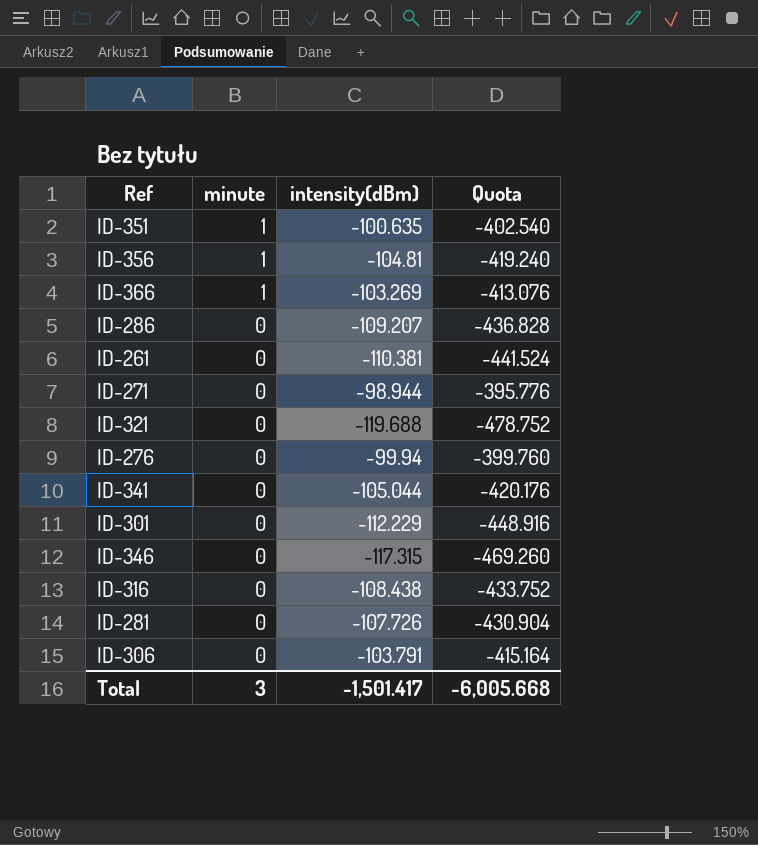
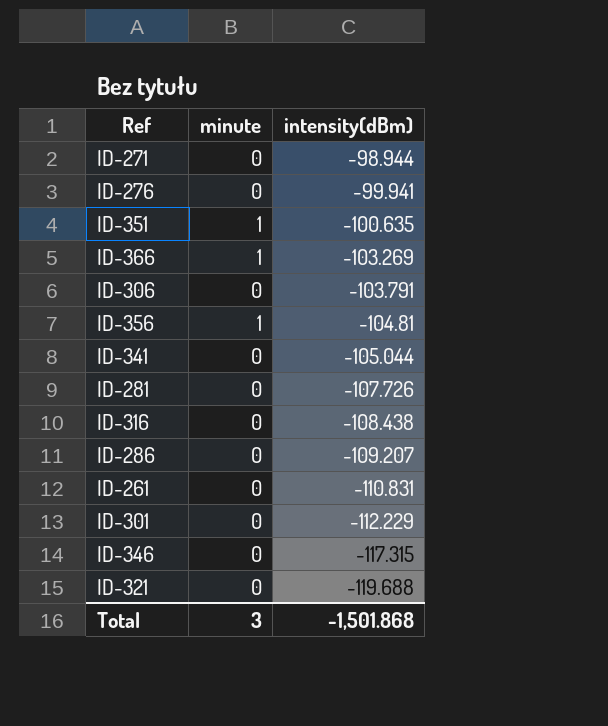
row order: minute descending -> intensity(dBm) descending
column Quota | formula: [intensity(dBm)] * 4 -> none
ID-276 | intensity(dBm): -99.94 -> -99.941
ID-261 | intensity(dBm): -110.381 -> -110.831
Total | intensity(dBm): -1,501.417 -> -1,501.868

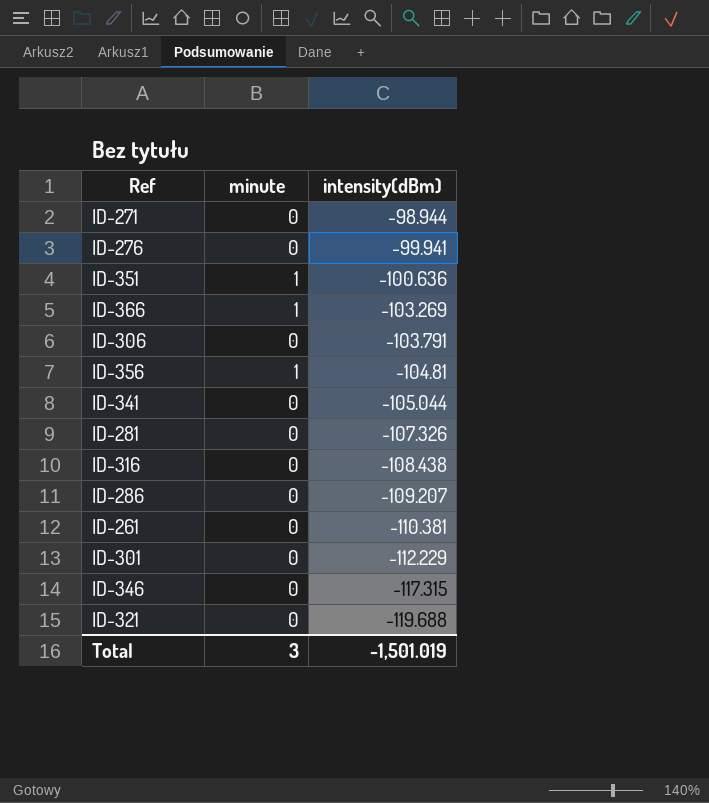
ID-351 | intensity(dBm): -100.635 -> -100.636
ID-281 | intensity(dBm): -107.726 -> -107.326
ID-261 | intensity(dBm): -110.831 -> -110.381
Total | intensity(dBm): -1,501.868 -> -1,501.019

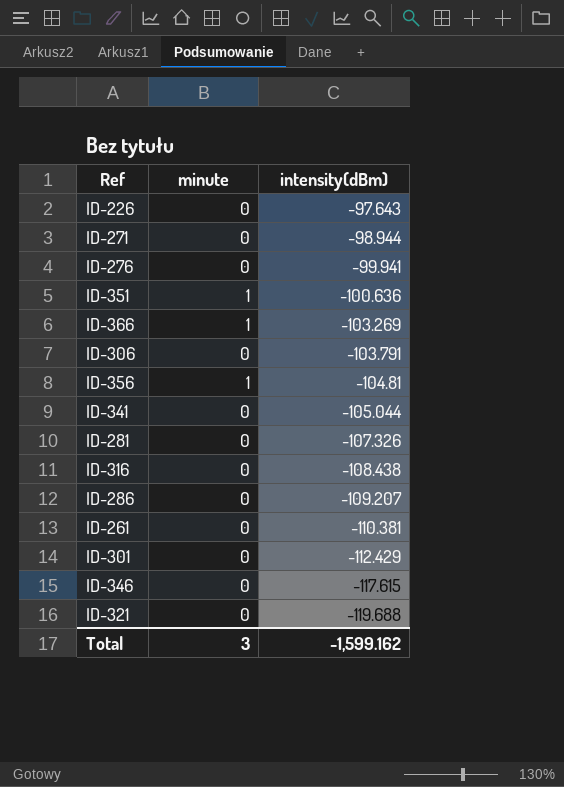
row ID-226: none -> 0 | -97.643
ID-301 | intensity(dBm): -112.229 -> -112.429
ID-346 | intensity(dBm): -117.315 -> -117.615
Total | intensity(dBm): -1,501.019 -> -1,599.162

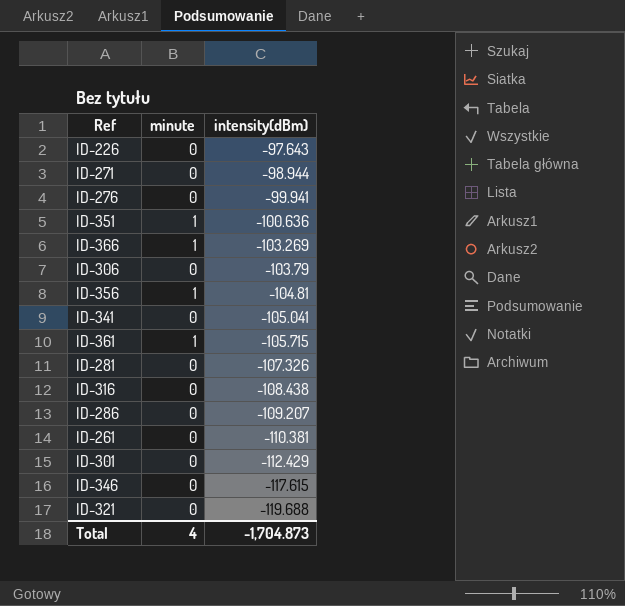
ID-306 | intensity(dBm): -103.791 -> -103.79
ID-341 | intensity(dBm): -105.044 -> -105.041
row ID-361: none -> 1 | -105.715
Total | minute: 3 -> 4
Total | intensity(dBm): -1,599.162 -> -1,704.873

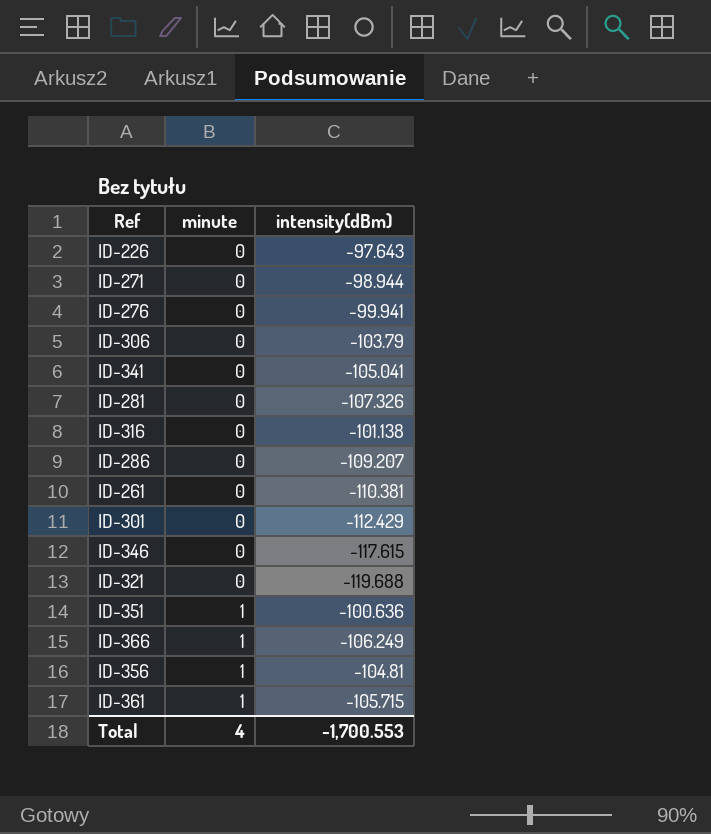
row order: intensity(dBm) descending -> minute ascending
ID-316 | intensity(dBm): -108.438 -> -101.138
ID-366 | intensity(dBm): -103.269 -> -106.249
Total | intensity(dBm): -1,704.873 -> -1,700.553

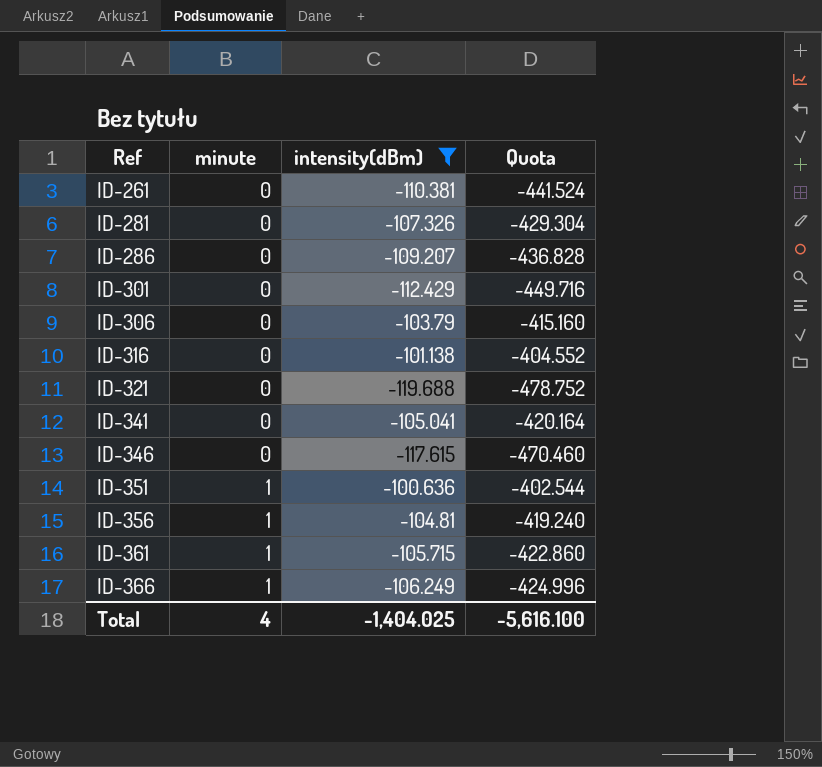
filter: none -> intensity(dBm) <= -100.636
row order: minute ascending -> Ref ascending
column Quota | formula: none -> [intensity(dBm)] * 4
Total | intensity(dBm): -1,700.553 -> -1,404.025

